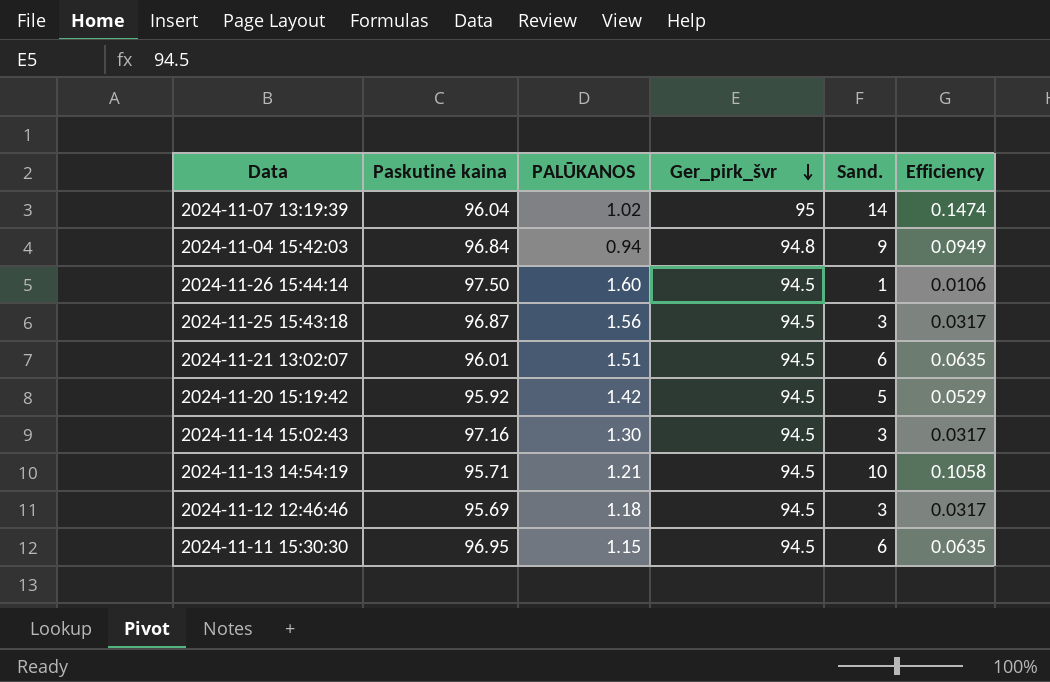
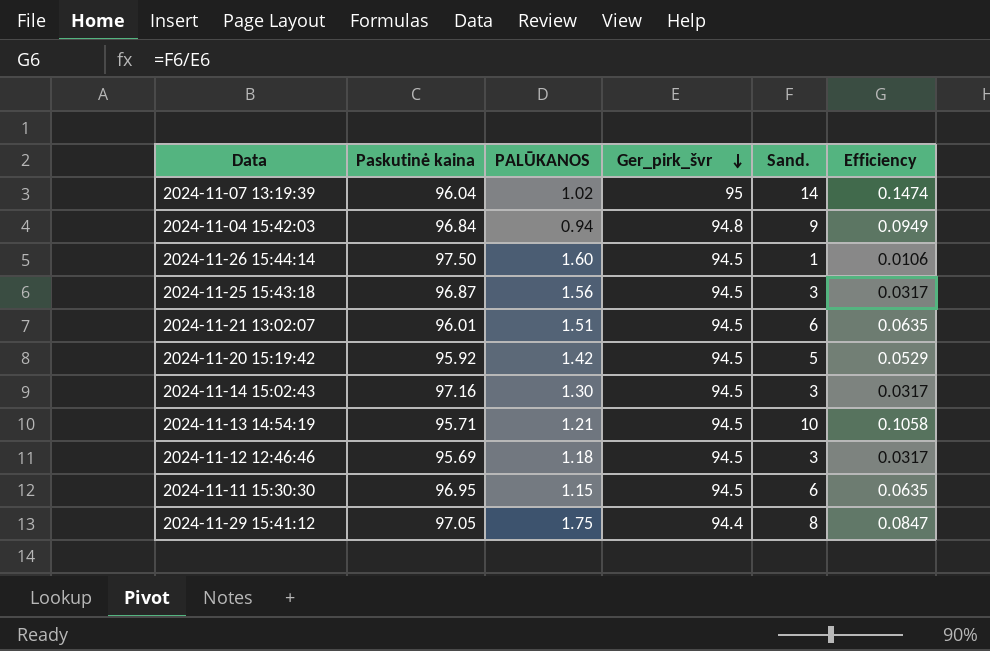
row 2024-11-29 15:41:12: none -> 97.05 | 1.75 | 94.4 | 8 | 0.0847

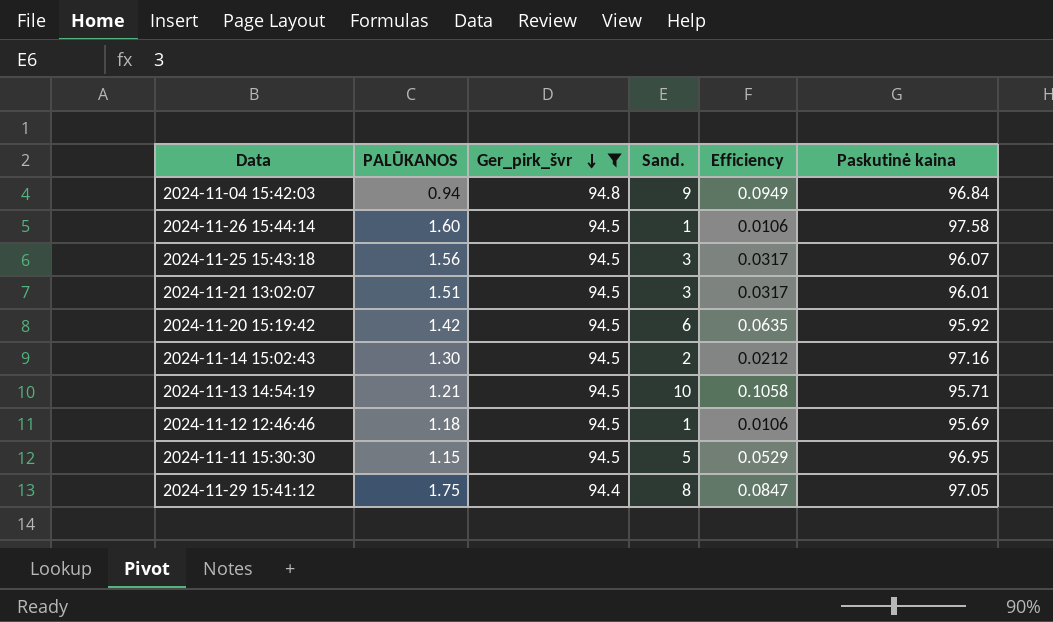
filter: none -> Ger_pirk_švr != 95
column Paskutinė kaina | position: 2 -> 6
2024-11-26 15:44:14 | Paskutinė kaina: 97.50 -> 97.58
2024-11-25 15:43:18 | Paskutinė kaina: 96.87 -> 96.07
2024-11-21 13:02:07 | Sand.: 6 -> 3
2024-11-21 13:02:07 | Efficiency: 0.0635 -> 0.0317
2024-11-20 15:19:42 | Sand.: 5 -> 6
2024-11-20 15:19:42 | Efficiency: 0.0529 -> 0.0635
2024-11-14 15:02:43 | Sand.: 3 -> 2
2024-11-14 15:02:43 | Efficiency: 0.0317 -> 0.0212
2024-11-12 12:46:46 | Sand.: 3 -> 1
2024-11-12 12:46:46 | Efficiency: 0.0317 -> 0.0106
2024-11-11 15:30:30 | Sand.: 6 -> 5
2024-11-11 15:30:30 | Efficiency: 0.0635 -> 0.0529

